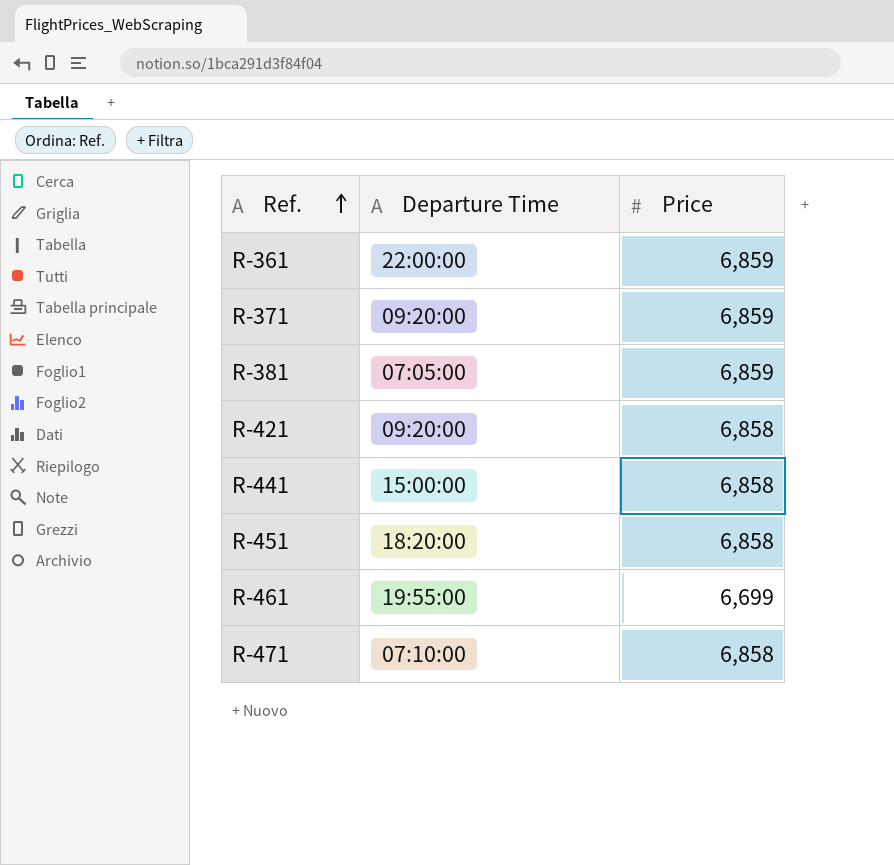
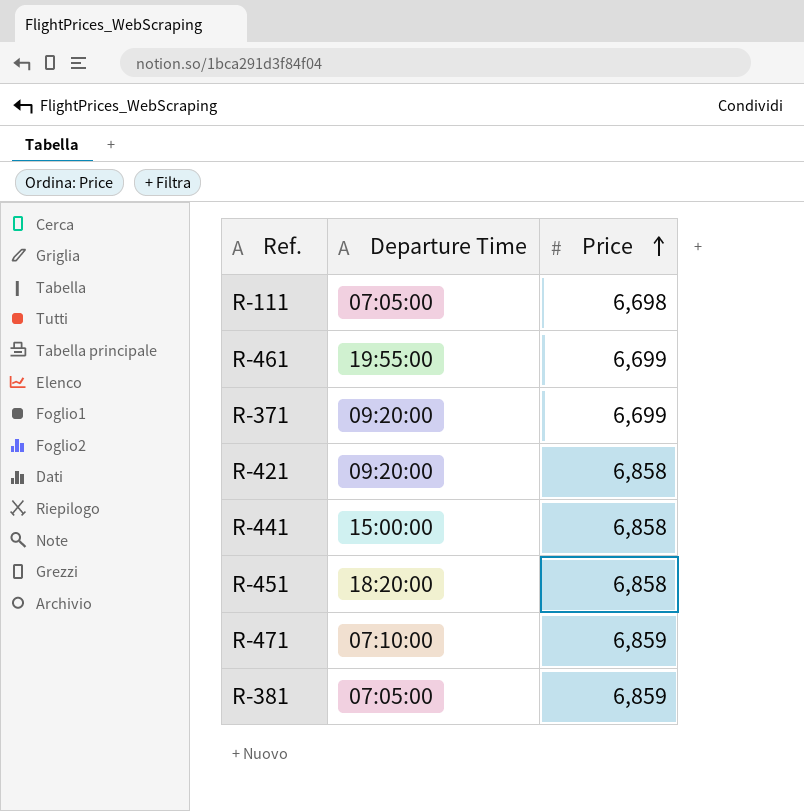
row order: Ref. ascending -> Price ascending
row R-361: 22:00:00 | 6,859 -> none
row R-111: none -> 07:05:00 | 6,698
R-371 | Price: 6,859 -> 6,699
R-471 | Price: 6,858 -> 6,859

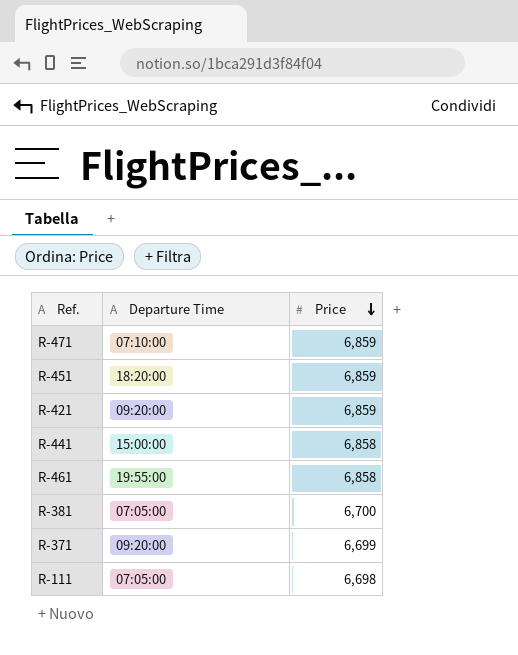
row order: Price ascending -> Price descending
R-451 | Price: 6,858 -> 6,859
R-421 | Price: 6,858 -> 6,859
R-461 | Price: 6,699 -> 6,858
R-381 | Price: 6,859 -> 6,700

